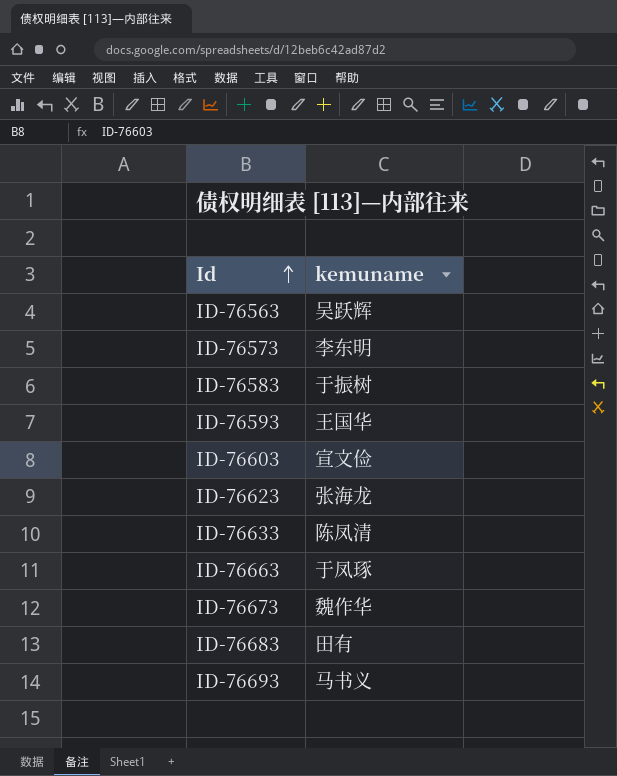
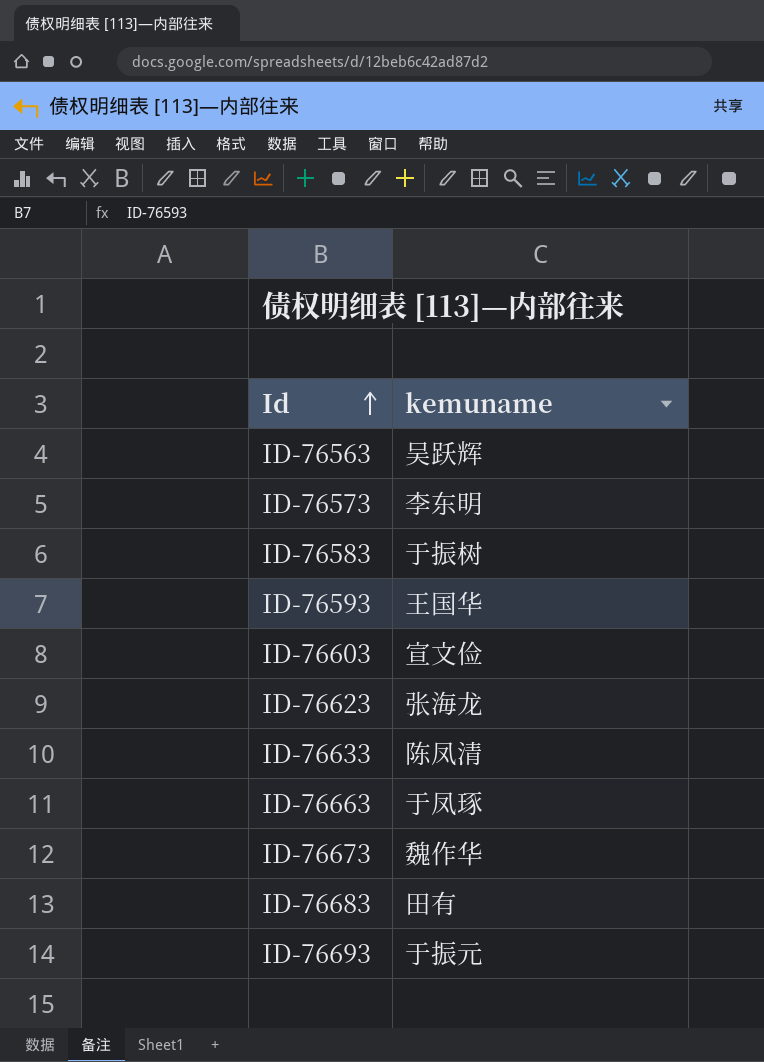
ID-76693 | kemuname: 马书义 -> 于振元

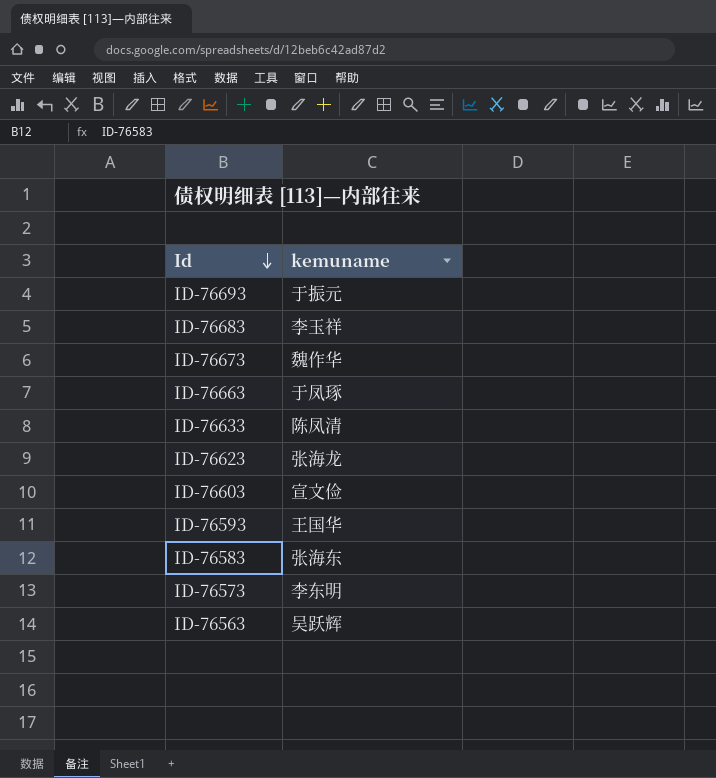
row order: Id ascending -> Id descending
ID-76683 | kemuname: 田有 -> 李玉祥
ID-76583 | kemuname: 于振树 -> 张海东

